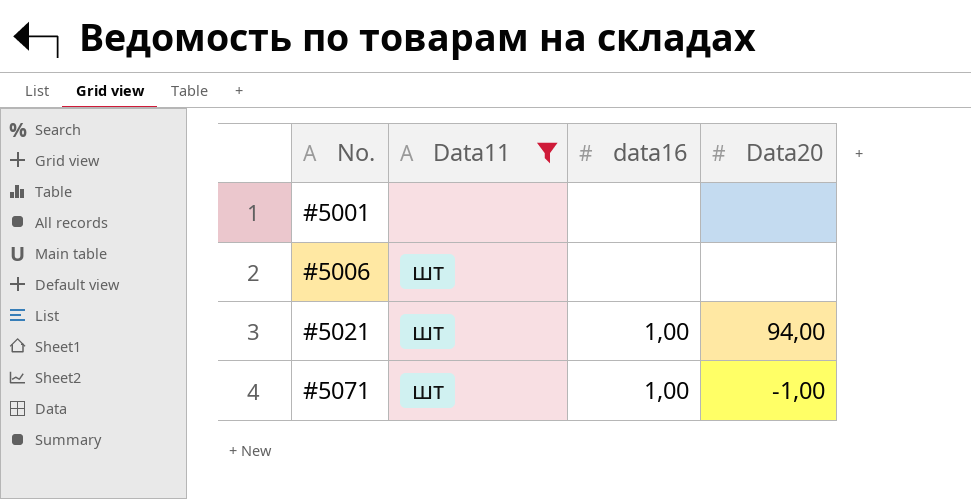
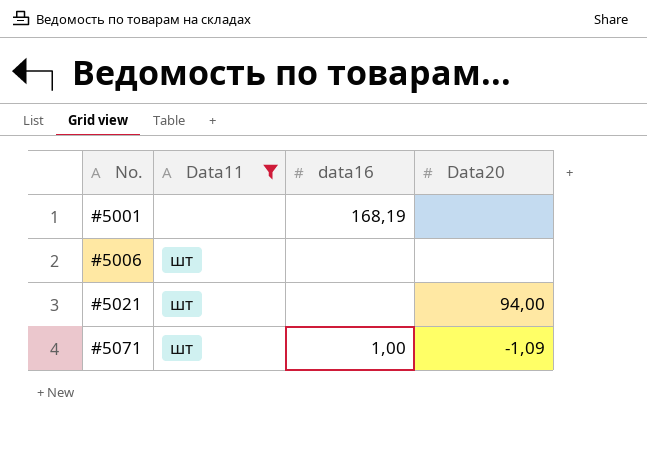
#5001 | data16: none -> 168,19
#5021 | data16: 1,00 -> none
#5071 | Data20: -1,00 -> -1,09

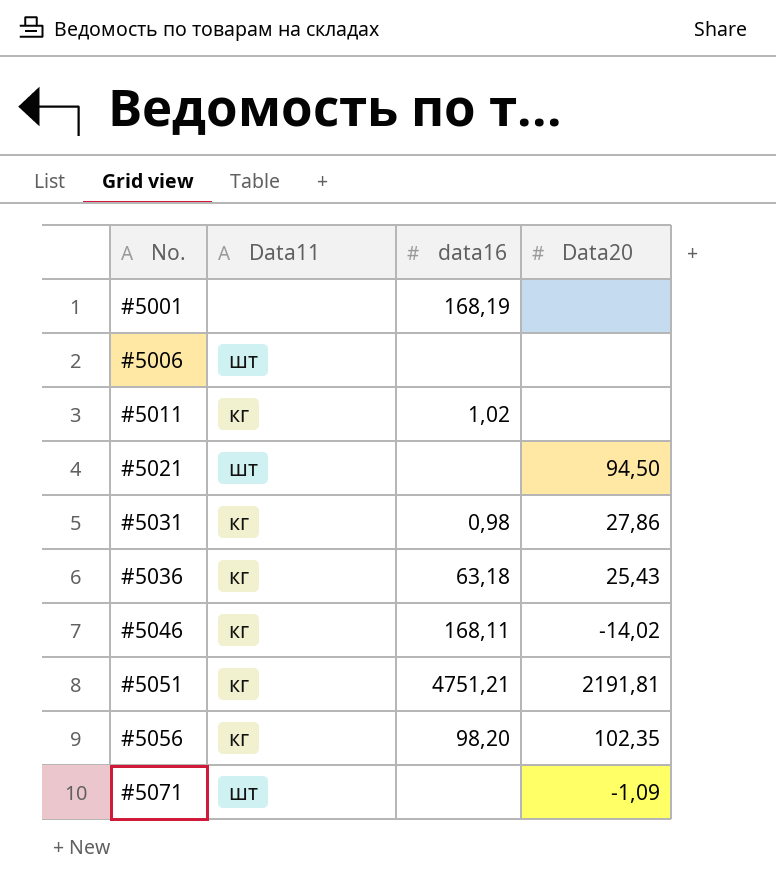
filter: Data11 != кг -> none
#5021 | Data20: 94,00 -> 94,50
#5071 | data16: 1,00 -> none

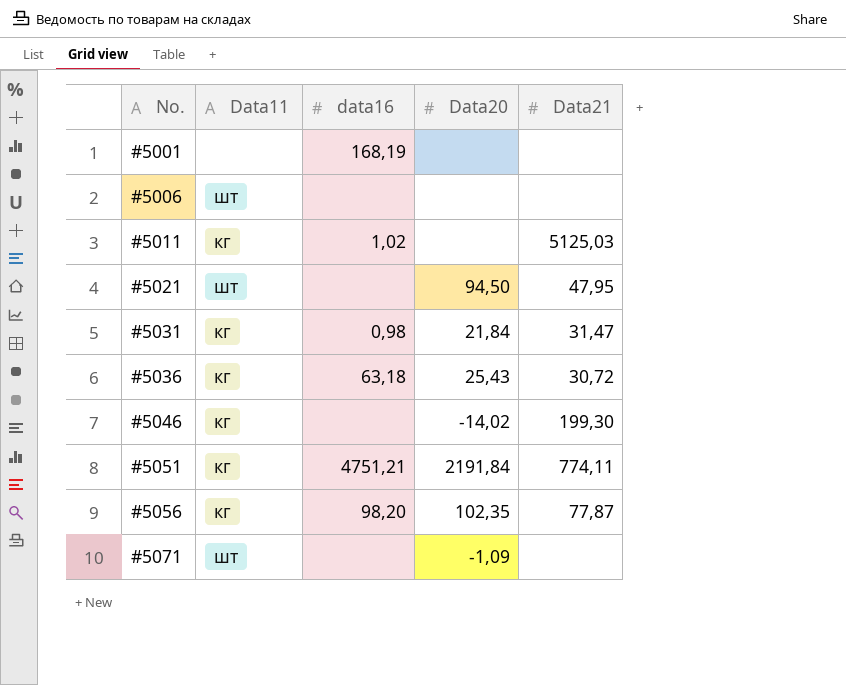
column Data21 | position: none -> 5
#5031 | Data20: 27,86 -> 21,84
#5046 | data16: 168,11 -> none
#5051 | Data20: 2191,81 -> 2191,84

